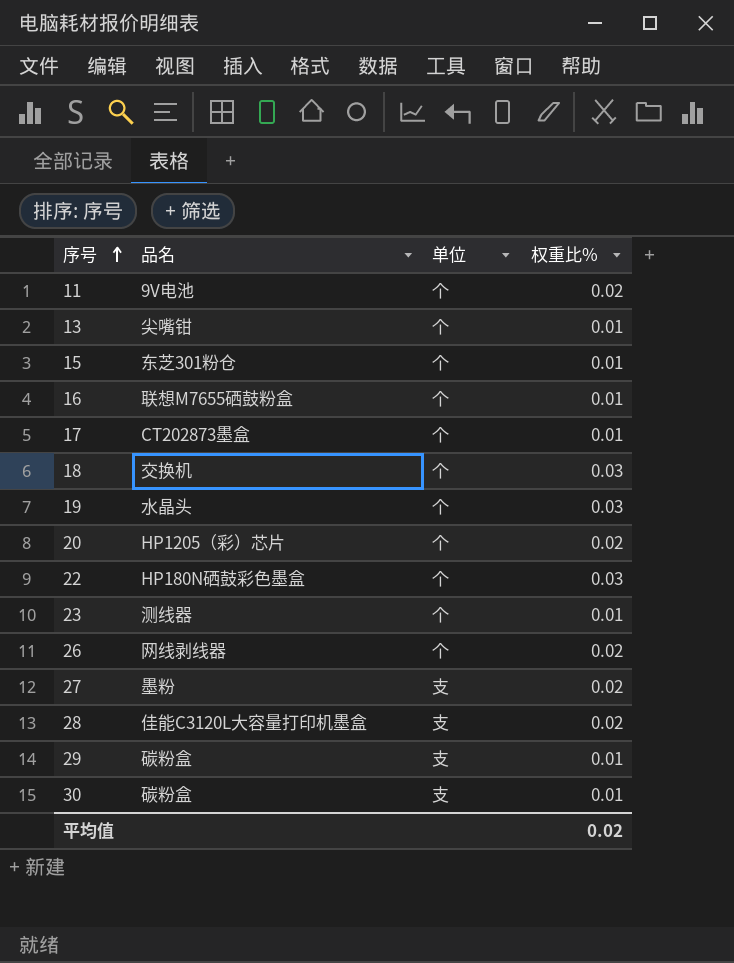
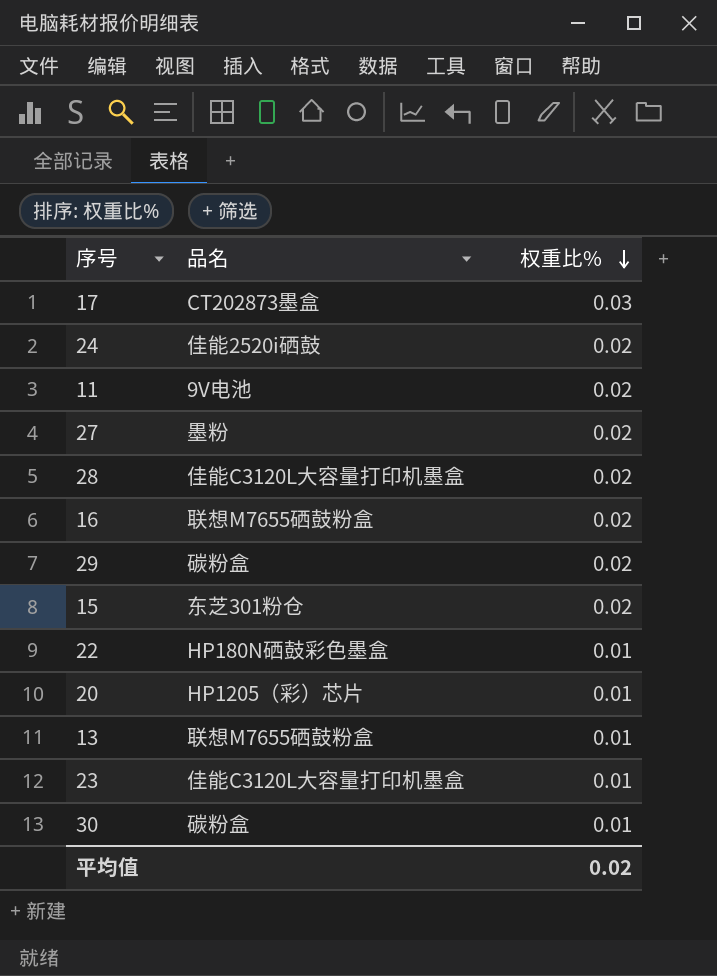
row order: 序号 ascending -> 权重比% descending
column 单位 | position: 3 -> none
row 18: 交换机 | 个 | 0.03 -> none
row 19: 水晶头 | 个 | 0.03 -> none
row 26: 网线剥线器 | 个 | 0.02 -> none
17 | 权重比%: 0.01 -> 0.03
row 24: none -> 佳能2520i硒鼓 | 0.02
16 | 权重比%: 0.01 -> 0.02
29 | 权重比%: 0.01 -> 0.02
15 | 权重比%: 0.01 -> 0.02
22 | 权重比%: 0.03 -> 0.01
20 | 权重比%: 0.02 -> 0.01
13 | 品名: 尖嘴钳 -> 联想M7655硒鼓粉盒
23 | 品名: 测线器 -> 佳能C3120L大容量打印机墨盒

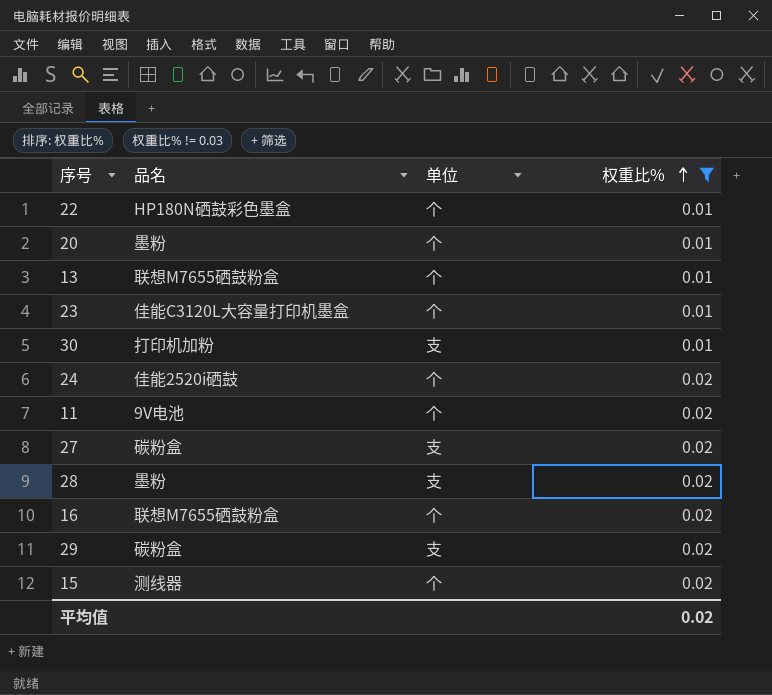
filter: none -> 权重比% != 0.03
row order: 权重比% descending -> 权重比% ascending
column 单位 | position: none -> 3
20 | 品名: HP1205（彩）芯片 -> 墨粉
30 | 品名: 碳粉盒 -> 打印机加粉
27 | 品名: 墨粉 -> 碳粉盒
28 | 品名: 佳能C3120L大容量打印机墨盒 -> 墨粉
15 | 品名: 东芝301粉仓 -> 测线器

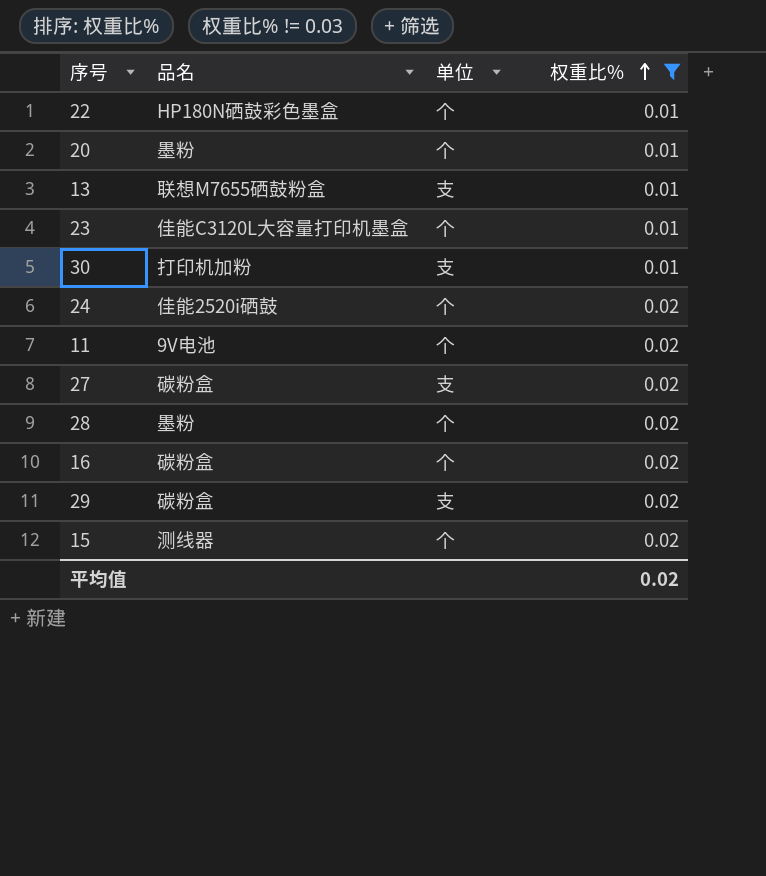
13 | 单位: 个 -> 支
28 | 单位: 支 -> 个
16 | 品名: 联想M7655硒鼓粉盒 -> 碳粉盒

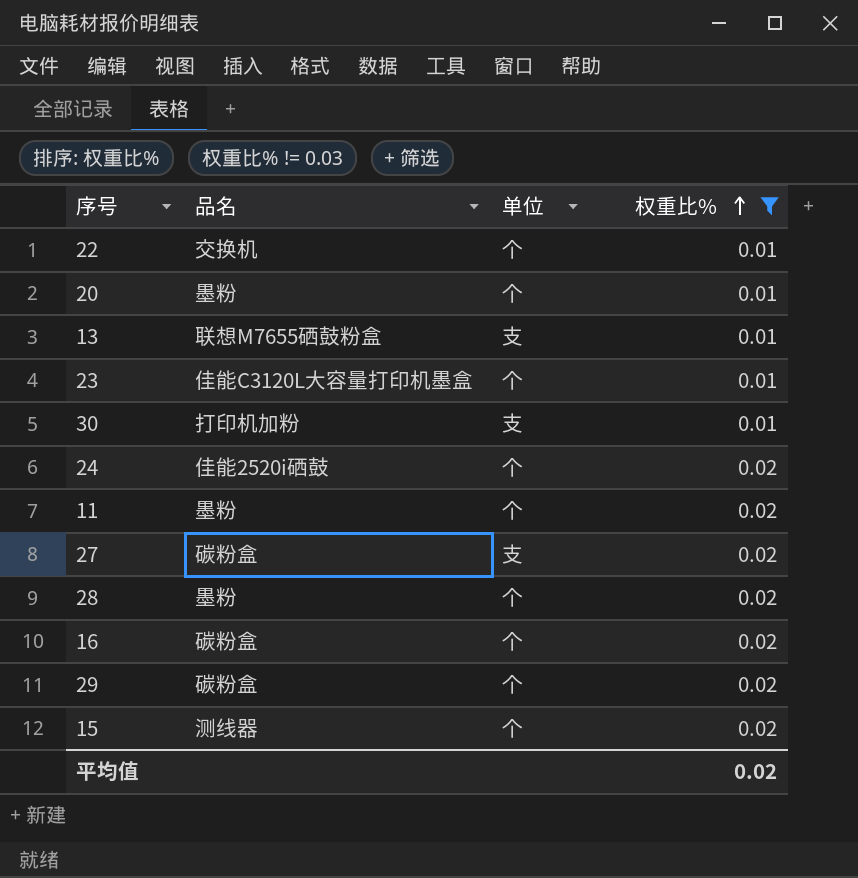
22 | 品名: HP180N硒鼓彩色墨盒 -> 交换机
11 | 品名: 9V电池 -> 墨粉
29 | 单位: 支 -> 个

